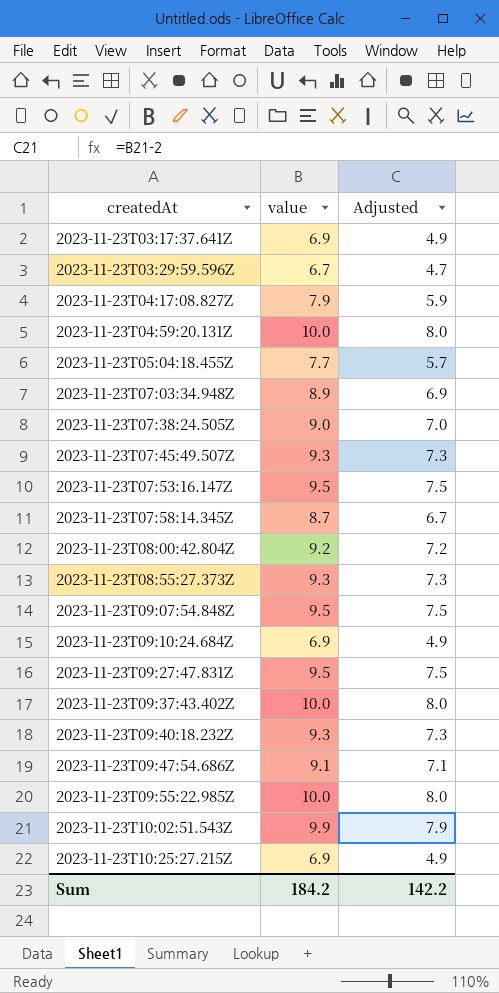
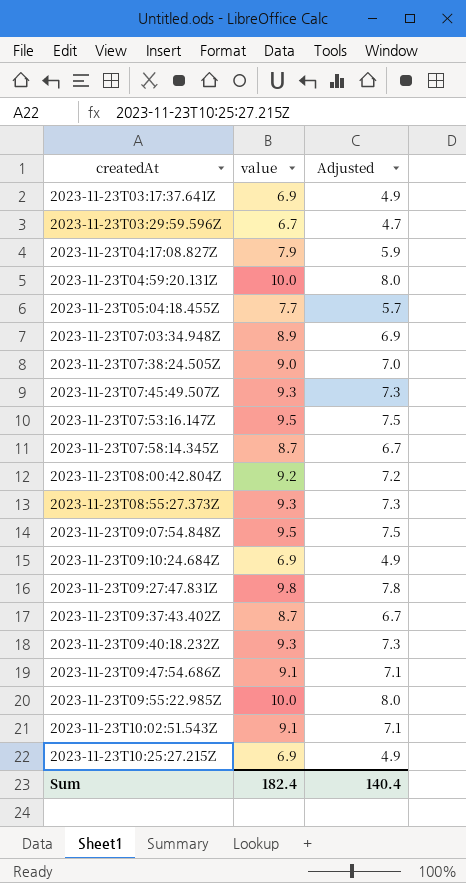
2023-11-23T09:27:47.831Z | value: 9.5 -> 9.8
2023-11-23T09:27:47.831Z | Adjusted: 7.5 -> 7.8
2023-11-23T09:37:43.402Z | value: 10.0 -> 8.7
2023-11-23T09:37:43.402Z | Adjusted: 8.0 -> 6.7
2023-11-23T10:02:51.543Z | value: 9.9 -> 9.1
2023-11-23T10:02:51.543Z | Adjusted: 7.9 -> 7.1
Sum | value: 184.2 -> 182.4
Sum | Adjusted: 142.2 -> 140.4

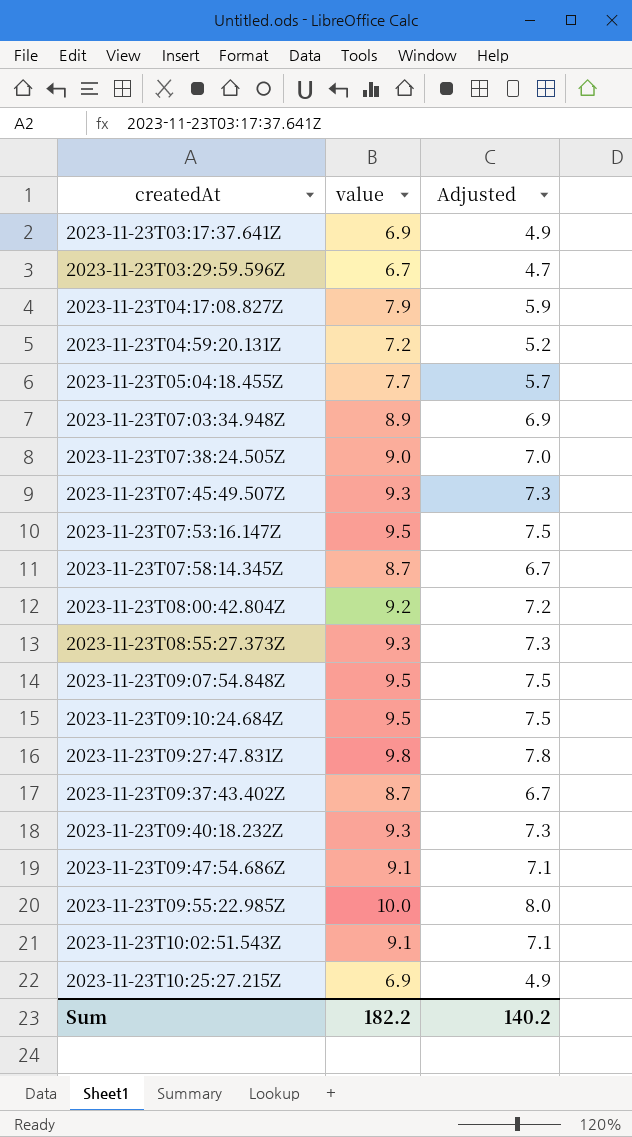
2023-11-23T04:59:20.131Z | value: 10.0 -> 7.2
2023-11-23T04:59:20.131Z | Adjusted: 8.0 -> 5.2
2023-11-23T09:10:24.684Z | value: 6.9 -> 9.5
2023-11-23T09:10:24.684Z | Adjusted: 4.9 -> 7.5
Sum | value: 182.4 -> 182.2
Sum | Adjusted: 140.4 -> 140.2

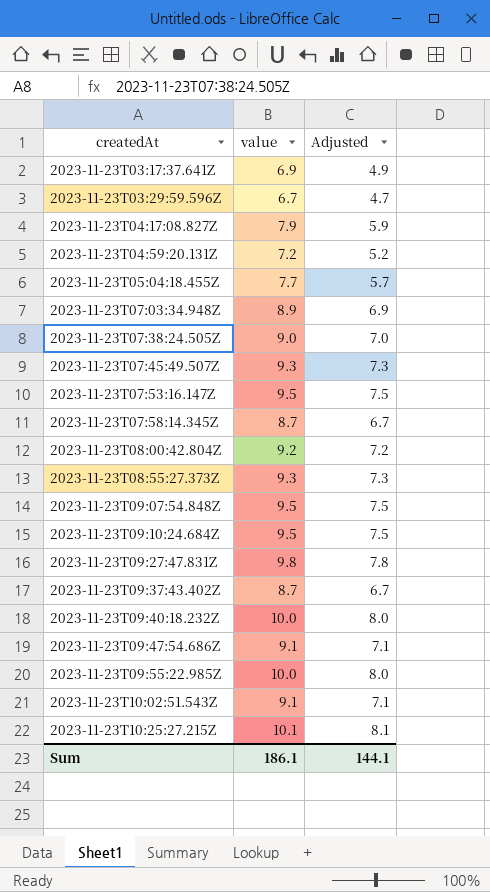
2023-11-23T09:40:18.232Z | value: 9.3 -> 10.0
2023-11-23T09:40:18.232Z | Adjusted: 7.3 -> 8.0
2023-11-23T10:25:27.215Z | value: 6.9 -> 10.1
2023-11-23T10:25:27.215Z | Adjusted: 4.9 -> 8.1
Sum | value: 182.2 -> 186.1
Sum | Adjusted: 140.2 -> 144.1

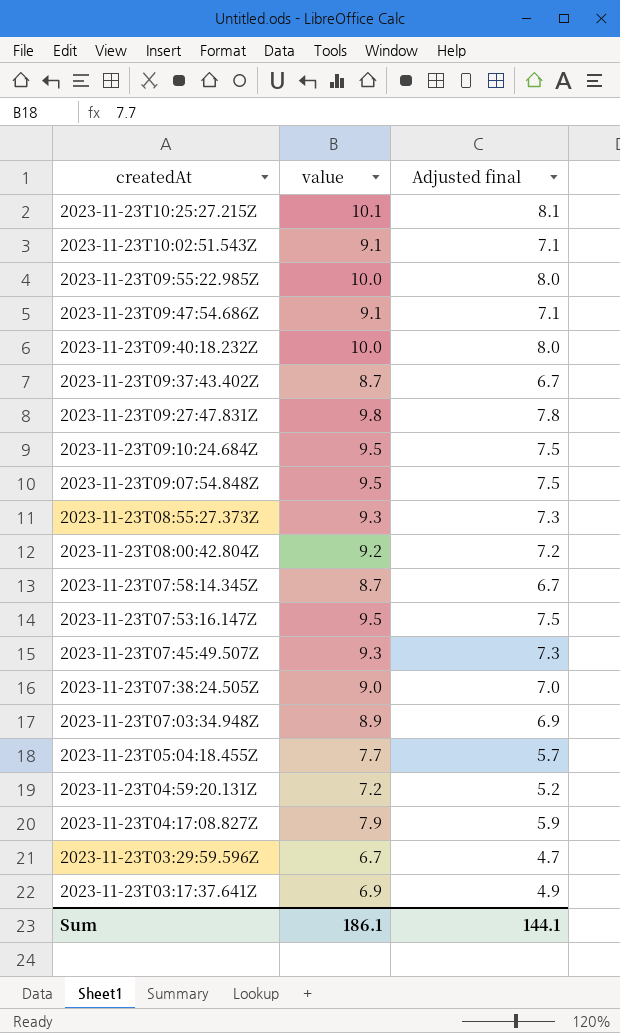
row order: createdAt ascending -> createdAt descending
column name: Adjusted -> Adjusted final

